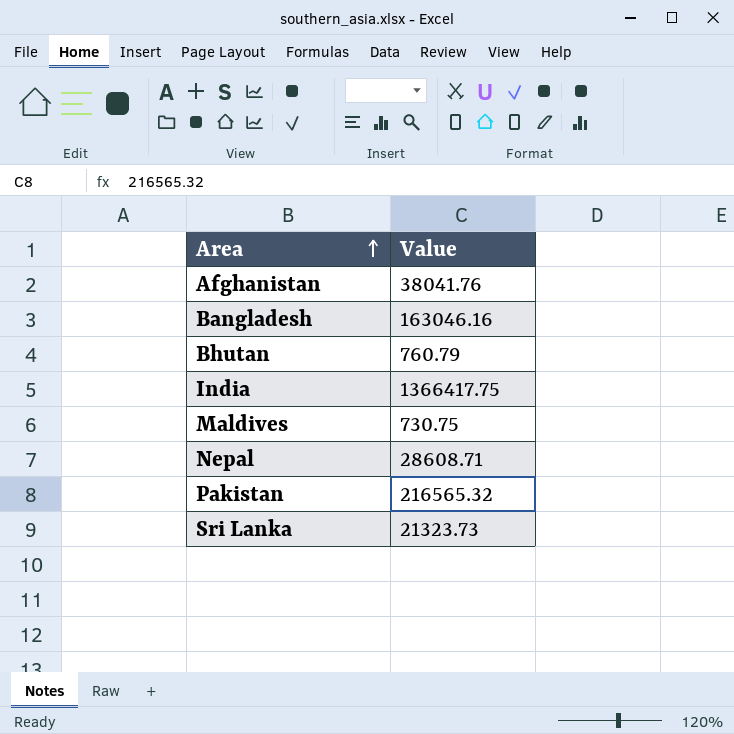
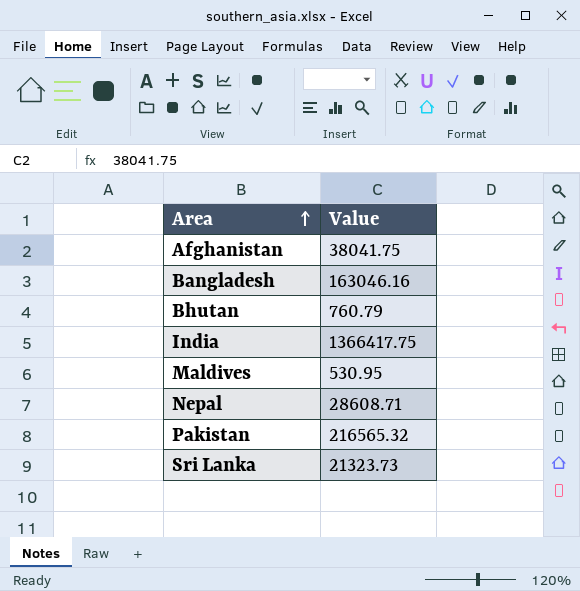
Afghanistan | Value: 38041.76 -> 38041.75
Maldives | Value: 730.75 -> 530.95

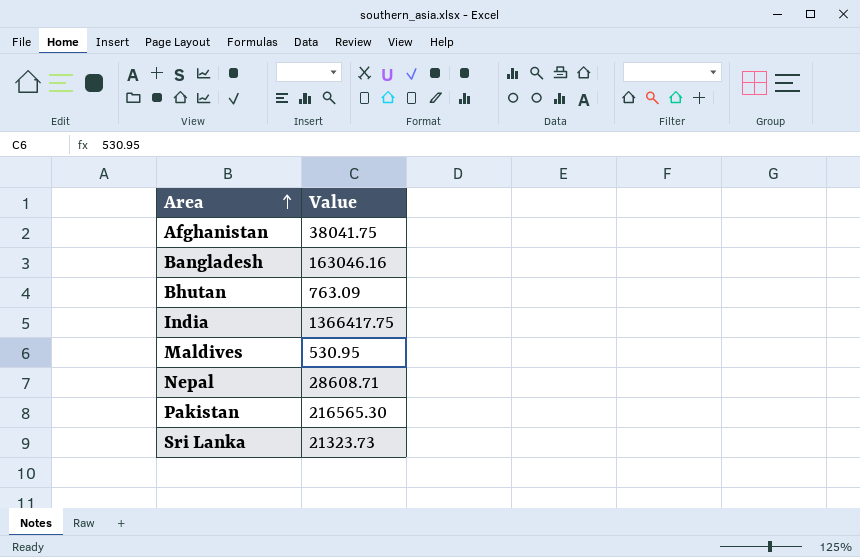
Bhutan | Value: 760.79 -> 763.09
Pakistan | Value: 216565.32 -> 216565.30

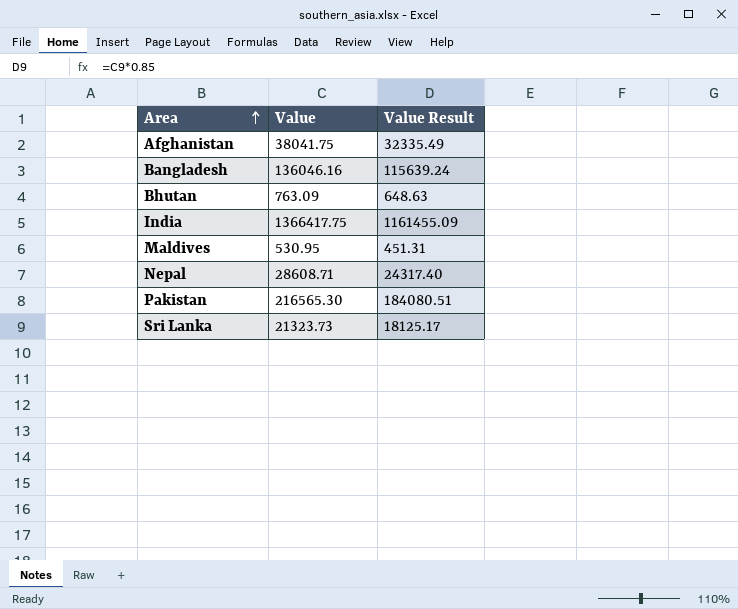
column Value Result | formula: none -> [Value] * 0.85
Bangladesh | Value: 163046.16 -> 136046.16

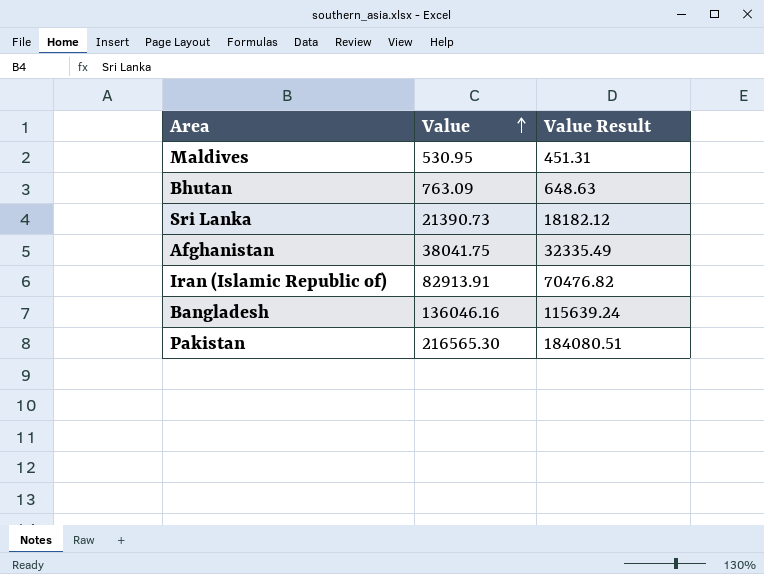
row order: Area ascending -> Value ascending
row India: 1366417.75 | 1161455.09 -> none
row Nepal: 28608.71 | 24317.40 -> none
Sri Lanka | Value: 21323.73 -> 21390.73
Sri Lanka | Value Result: 18125.17 -> 18182.12
row Iran (Islamic Republic of): none -> 82913.91 | 70476.82

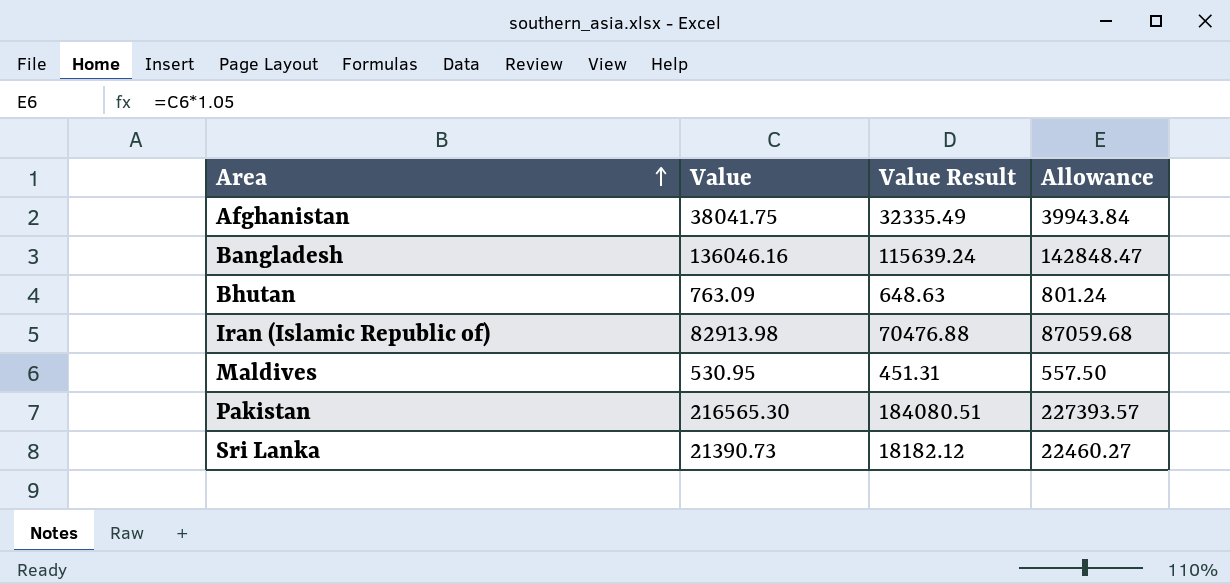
row order: Value ascending -> Area ascending
column Allowance | formula: none -> [Value] * 1.05
Iran (Islamic Republic of) | Value: 82913.91 -> 82913.98
Iran (Islamic Republic of) | Value Result: 70476.82 -> 70476.88

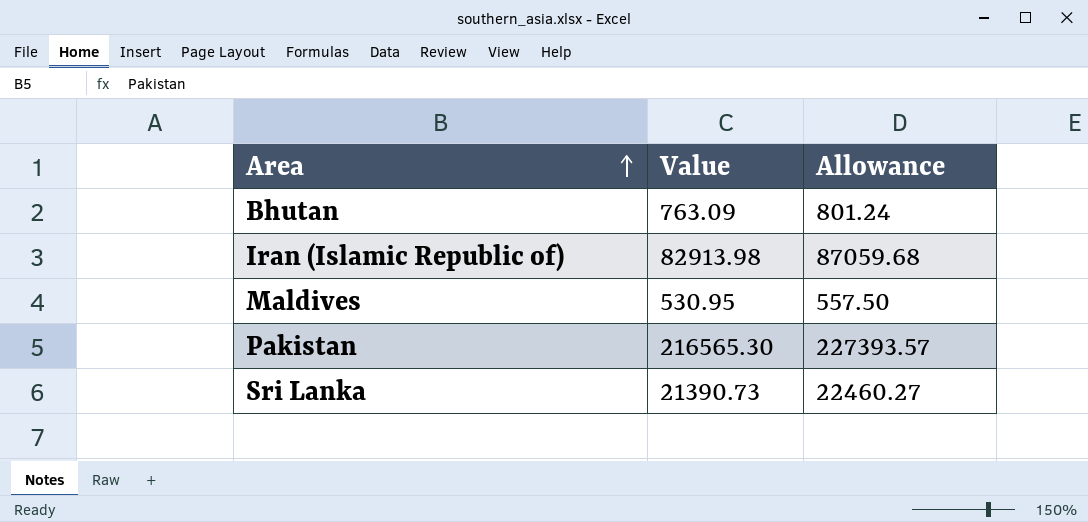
column Value Result | formula: [Value] * 0.85 -> none
row Afghanistan: 38041.75 | 32335.49 | 39943.84 -> none
row Bangladesh: 136046.16 | 115639.24 | 142848.47 -> none

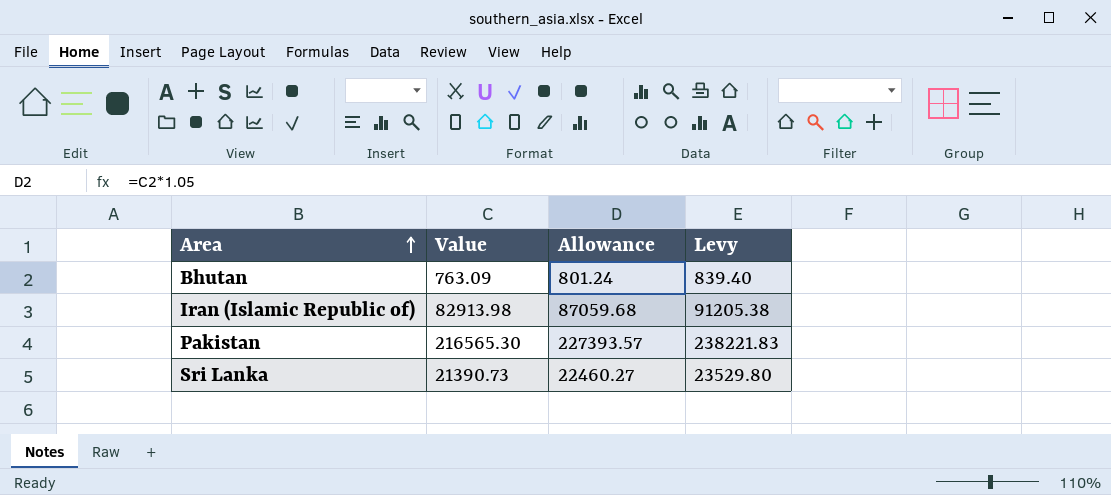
column Levy | formula: none -> [Value] * 1.1
row Maldives: 530.95 | 557.50 -> none

